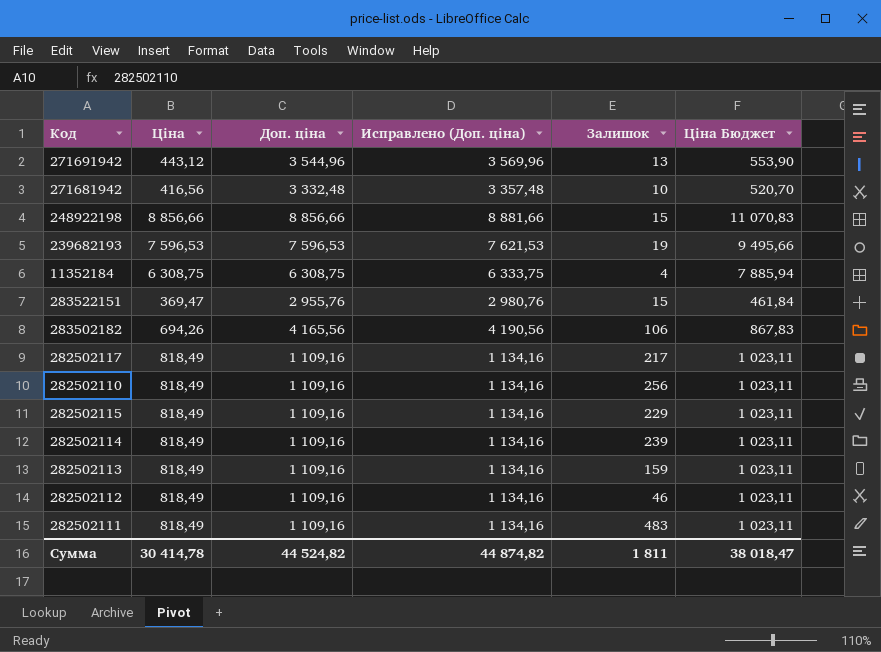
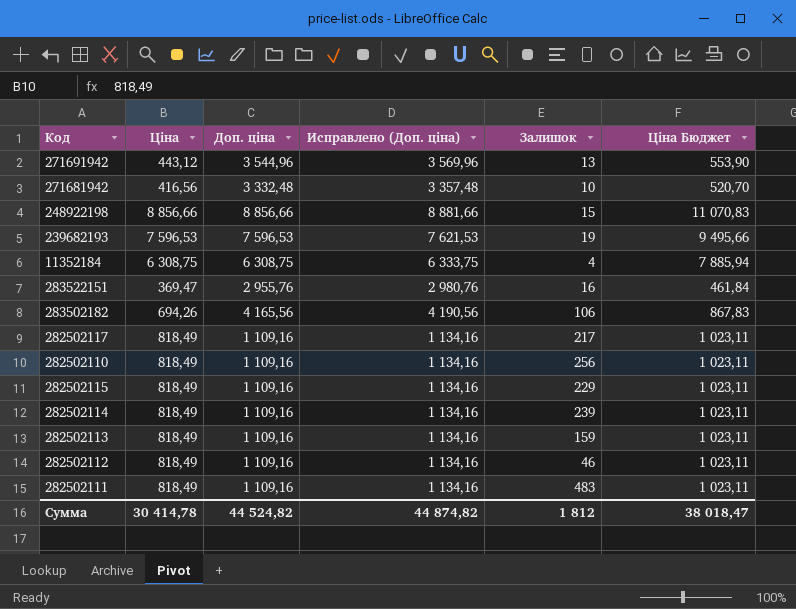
283522151 | Залишок: 15 -> 16
Сумма | Залишок: 1 811 -> 1 812

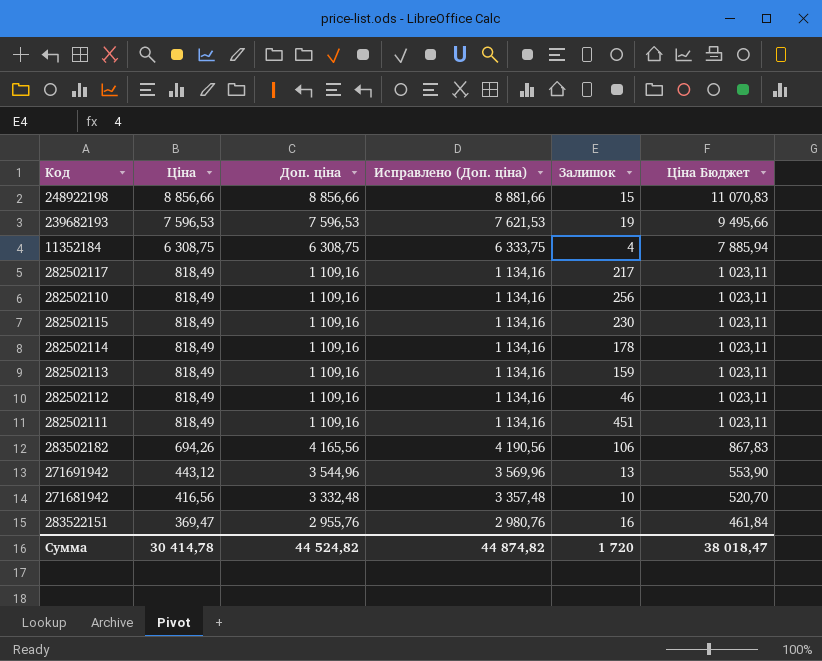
row order: none -> Ціна descending
282502115 | Залишок: 229 -> 230
282502114 | Залишок: 239 -> 178
282502111 | Залишок: 483 -> 451
Сумма | Залишок: 1 812 -> 1 720

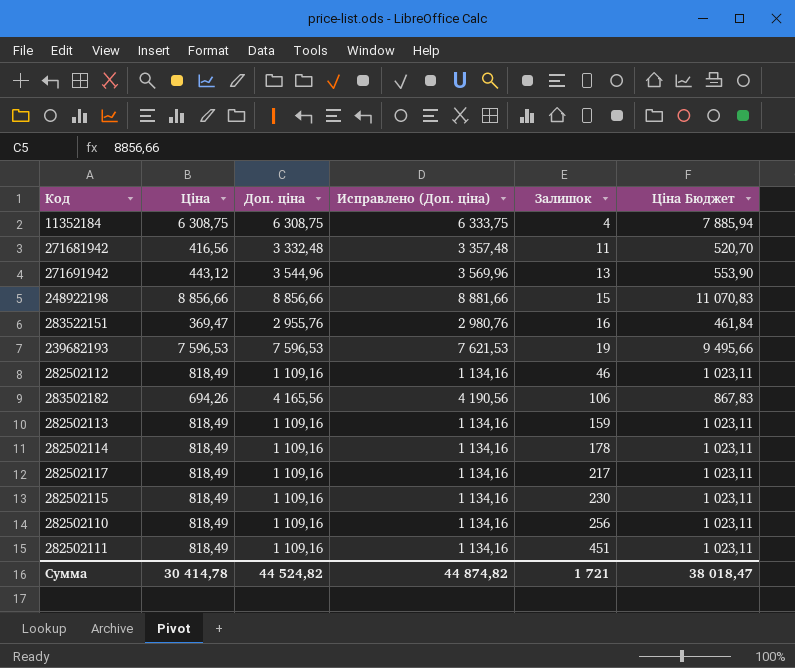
row order: Ціна descending -> Залишок ascending
271681942 | Залишок: 10 -> 11
Сумма | Залишок: 1 720 -> 1 721

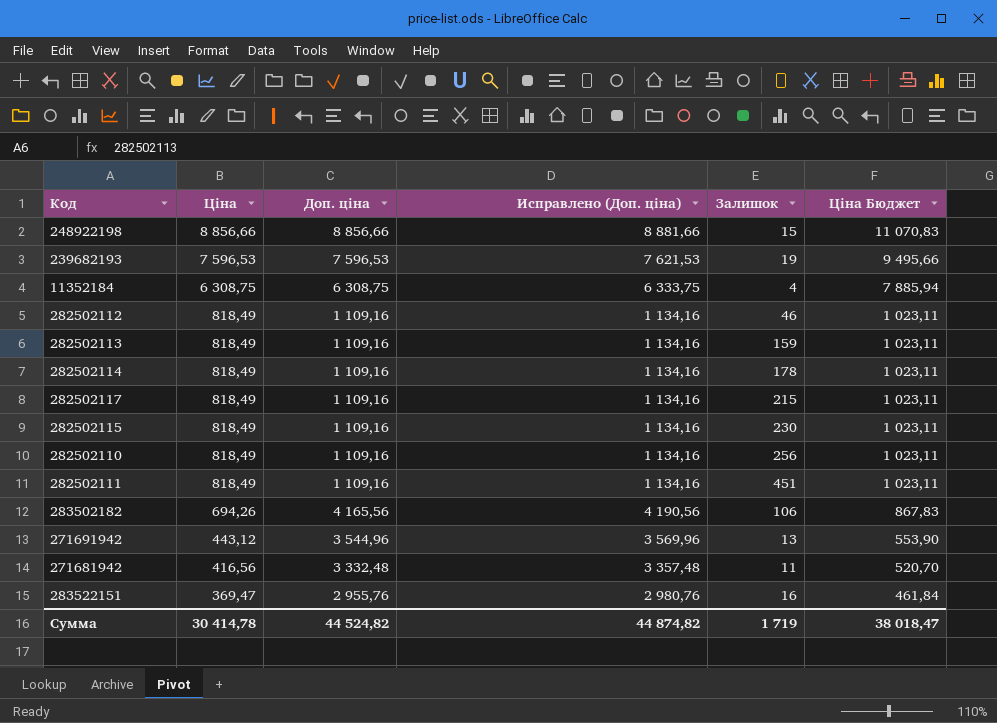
row order: Залишок ascending -> Ціна descending
282502117 | Залишок: 217 -> 215
Сумма | Залишок: 1 721 -> 1 719

